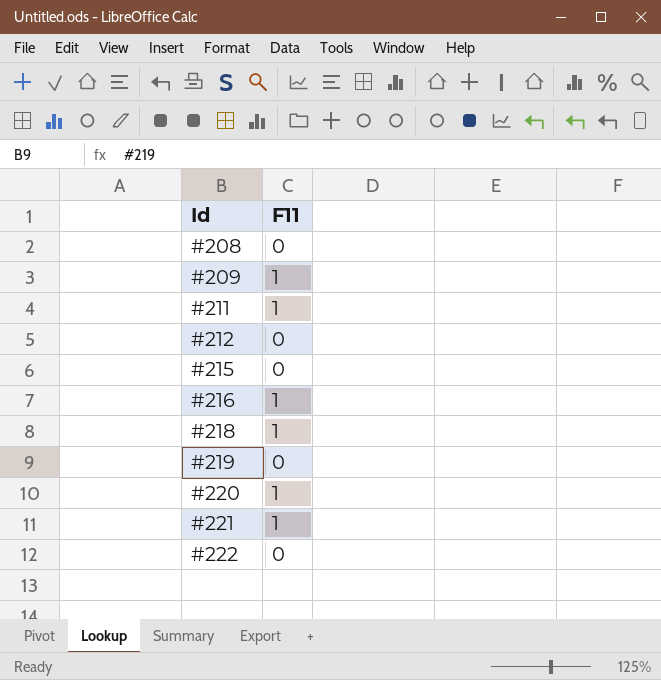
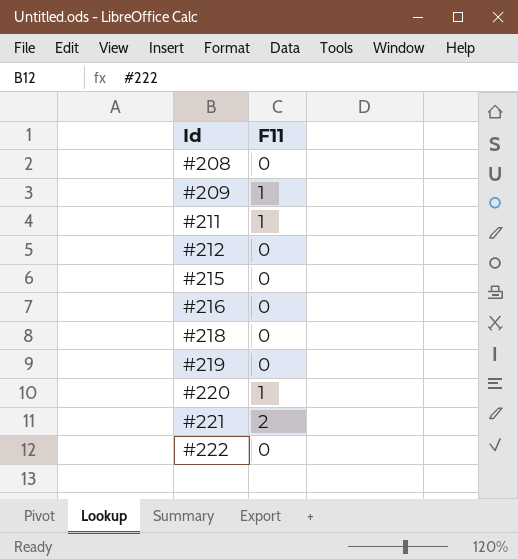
#216 | F11: 1 -> 0
#218 | F11: 1 -> 0
#221 | F11: 1 -> 2

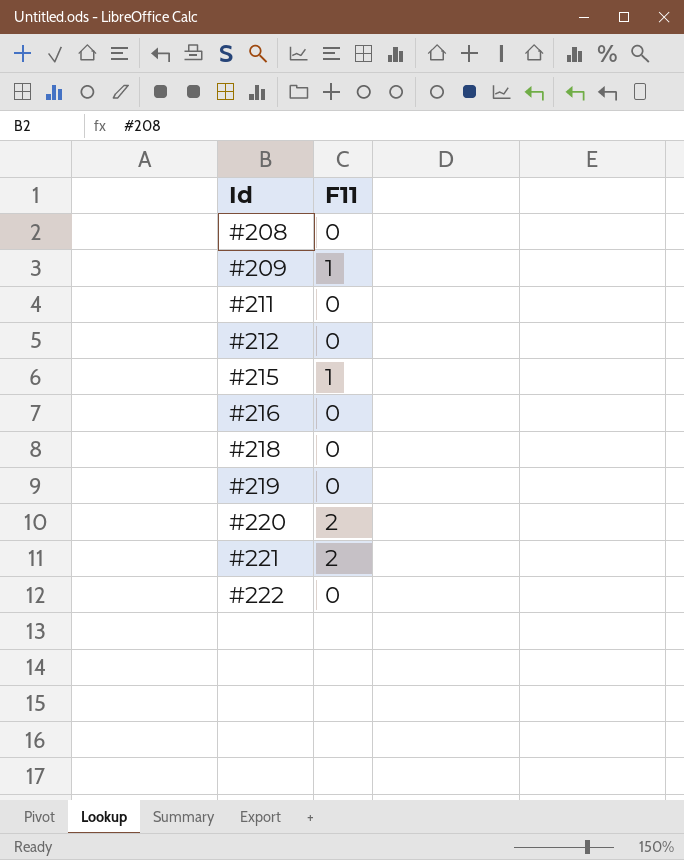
#211 | F11: 1 -> 0
#215 | F11: 0 -> 1
#220 | F11: 1 -> 2

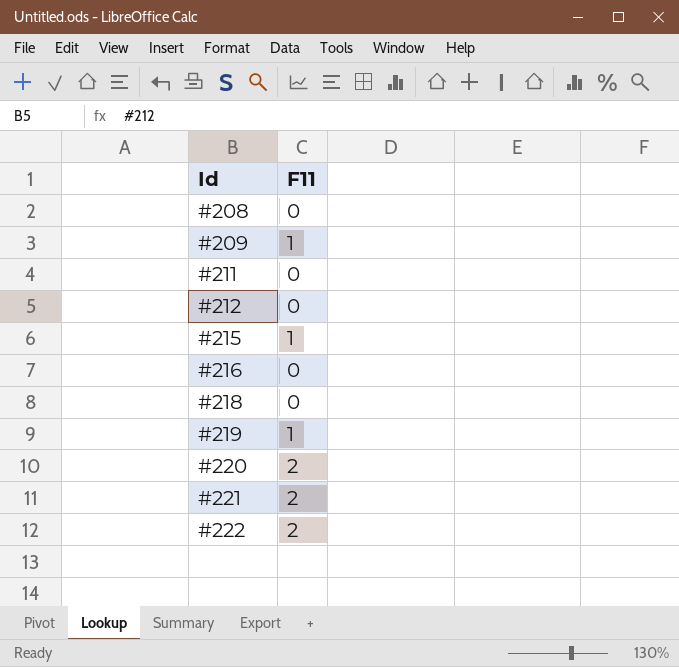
#219 | F11: 0 -> 1
#222 | F11: 0 -> 2

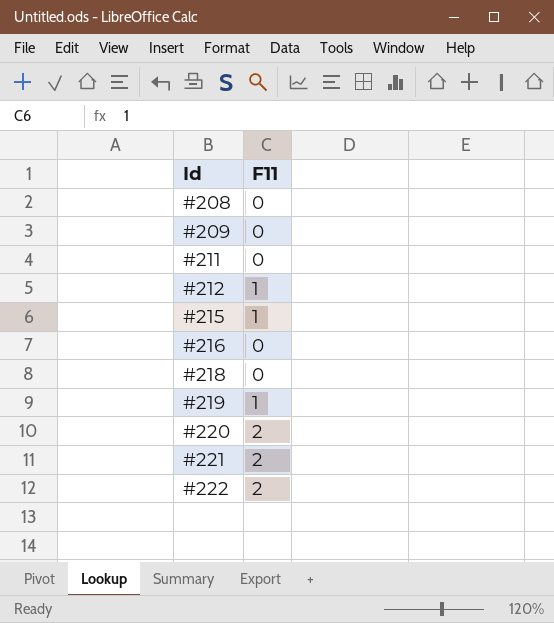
#209 | F11: 1 -> 0
#212 | F11: 0 -> 1

